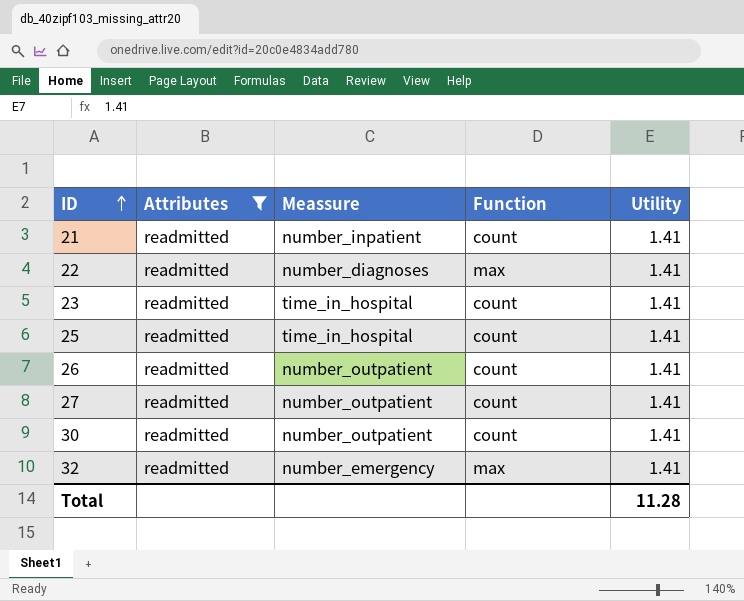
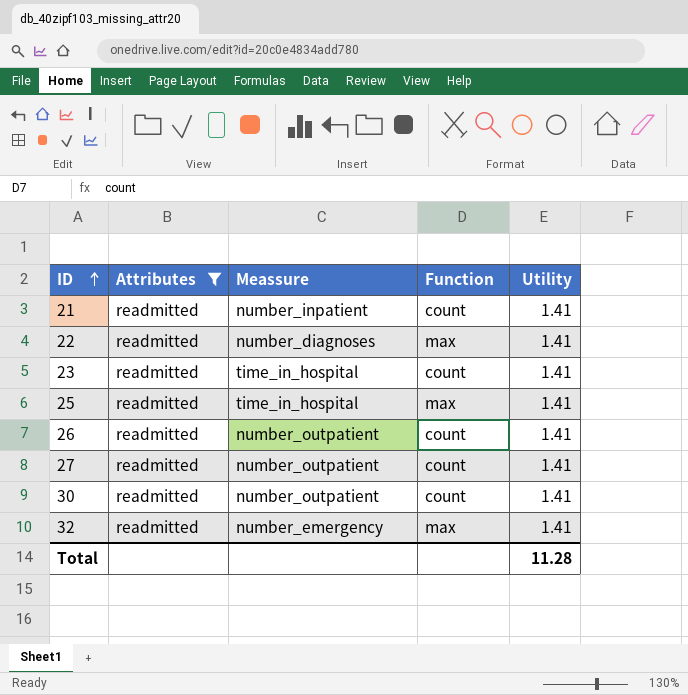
25 | Function: count -> max

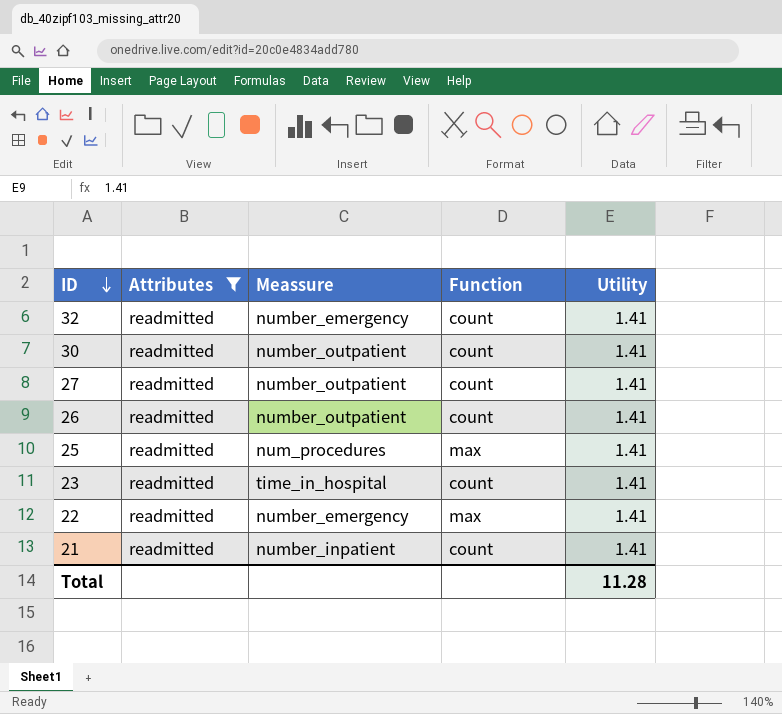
row order: ID ascending -> ID descending
32 | Function: max -> count
25 | Meassure: time_in_hospital -> num_procedures
22 | Meassure: number_diagnoses -> number_emergency

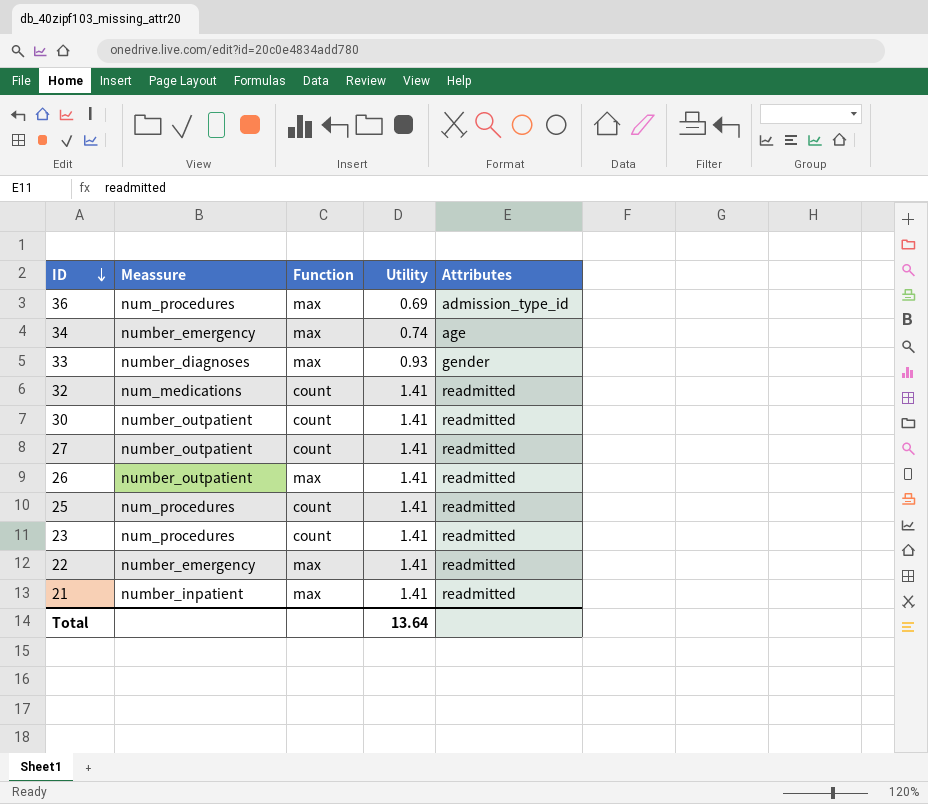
filter: Attributes = readmitted -> none
column Attributes | position: 2 -> 5
32 | Meassure: number_emergency -> num_medications
26 | Function: count -> max
25 | Function: max -> count
23 | Meassure: time_in_hospital -> num_procedures
21 | Function: count -> max
Total | Utility: 11.28 -> 13.64

